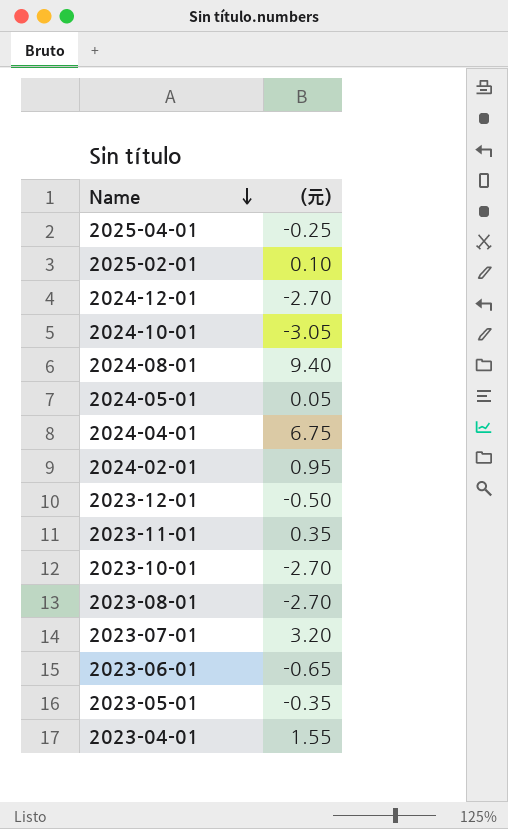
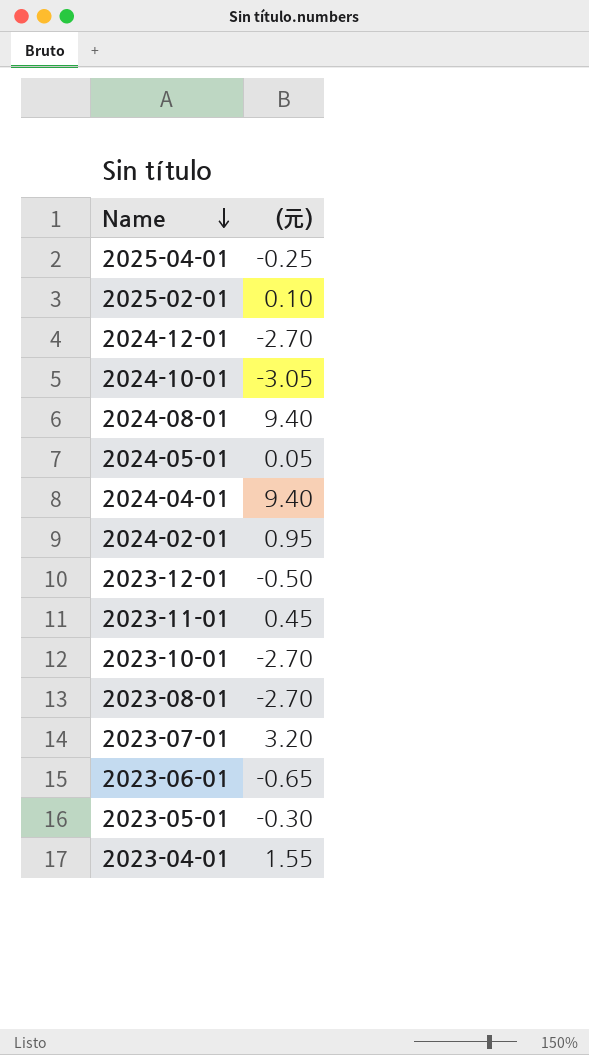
2024-04-01 | (元): 6.75 -> 9.40
2023-11-01 | (元): 0.35 -> 0.45
2023-05-01 | (元): -0.35 -> -0.30

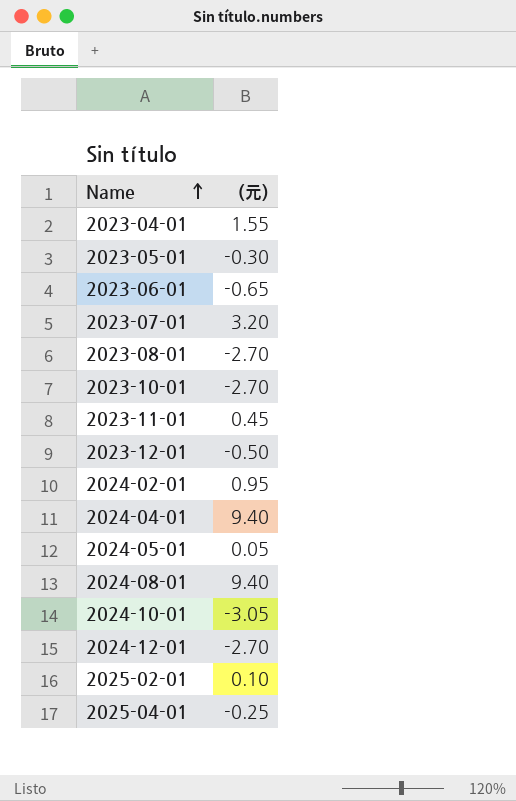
row order: Name descending -> Name ascending

